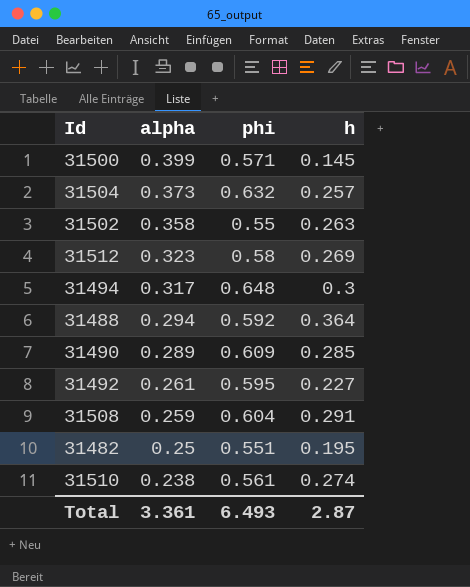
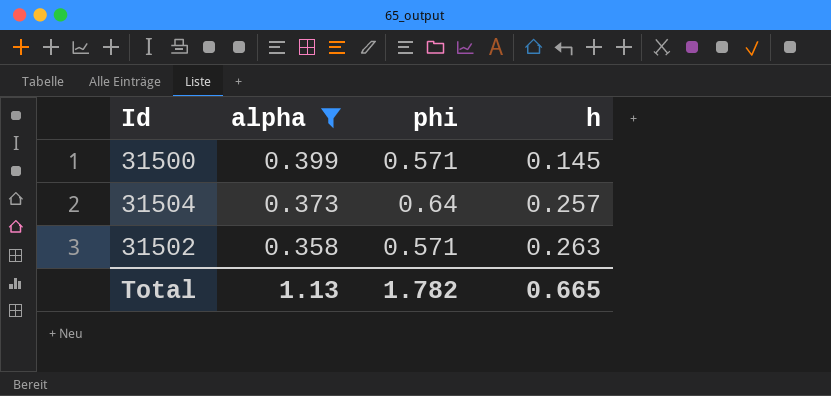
filter: none -> alpha >= 0.358
31504 | phi: 0.632 -> 0.64
31502 | phi: 0.55 -> 0.571
Total | alpha: 3.361 -> 1.13
Total | phi: 6.493 -> 1.782
Total | h: 2.87 -> 0.665

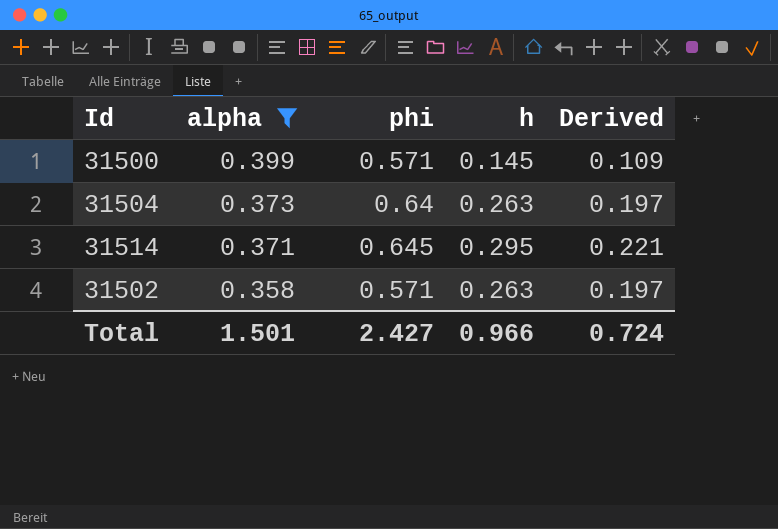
column Derived | formula: none -> [h] * 0.75
31504 | h: 0.257 -> 0.263
row 31514: none -> 0.371 | 0.645 | 0.295 | 0.221
Total | alpha: 1.13 -> 1.501
Total | phi: 1.782 -> 2.427
Total | h: 0.665 -> 0.966

